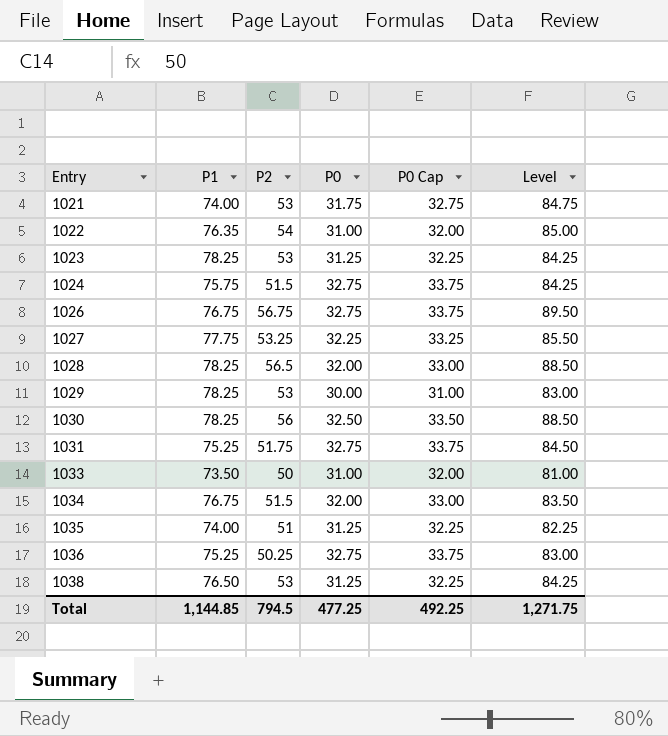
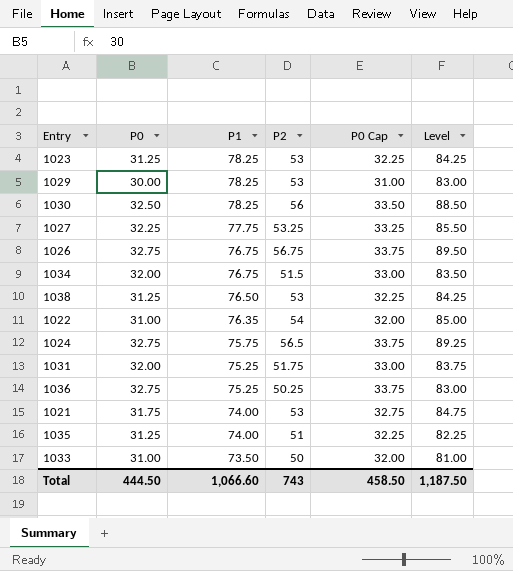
row order: Entry ascending -> P1 descending
column P0 | position: 4 -> 2
row 1028: 78.25 | 56.5 | 32.00 | 33.00 | 88.50 -> none
1024 | P2: 51.5 -> 56.5
1024 | Level: 84.25 -> 89.25
1031 | P0: 32.75 -> 32.00
1031 | P0 Cap: 33.75 -> 33.00
1031 | Level: 84.50 -> 83.75
Total | P0: 477.25 -> 444.50
Total | P1: 1,144.85 -> 1,066.60
Total | P2: 794.5 -> 743
Total | P0 Cap: 492.25 -> 458.50
Total | Level: 1,271.75 -> 1,187.50

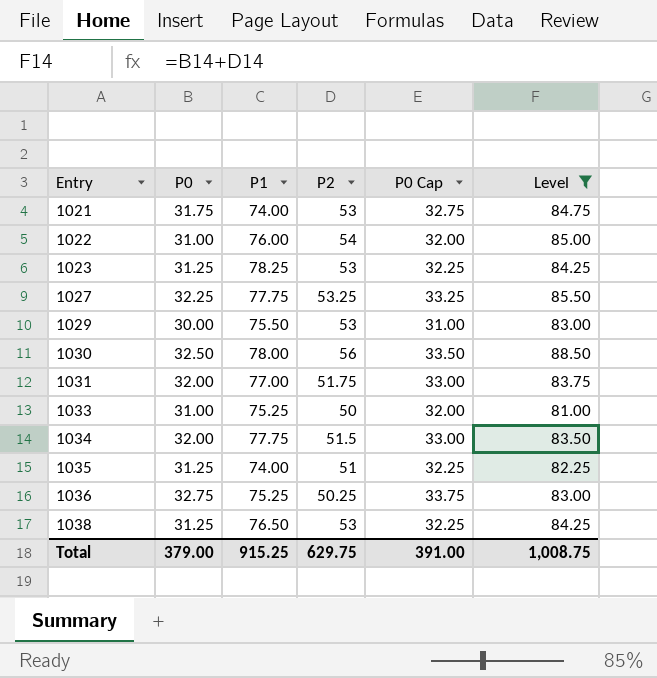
filter: none -> Level <= 88.50
row order: P1 descending -> Entry ascending
1022 | P1: 76.35 -> 76.00
1029 | P1: 78.25 -> 75.50
1030 | P1: 78.25 -> 78.00
1031 | P1: 75.25 -> 77.00
1033 | P1: 73.50 -> 75.25
1034 | P1: 76.75 -> 77.75
Total | P0: 444.50 -> 379.00
Total | P1: 1,066.60 -> 915.25
Total | P2: 743 -> 629.75
Total | P0 Cap: 458.50 -> 391.00
Total | Level: 1,187.50 -> 1,008.75

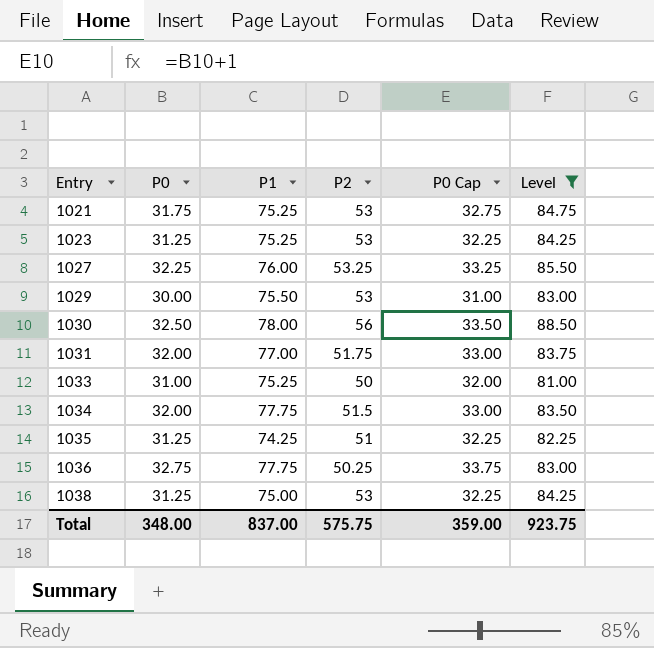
row 1022: 31.00 | 76.00 | 54 | 32.00 | 85.00 -> none
1021 | P1: 74.00 -> 75.25
1023 | P1: 78.25 -> 75.25
1027 | P1: 77.75 -> 76.00
1035 | P1: 74.00 -> 74.25
1036 | P1: 75.25 -> 77.75
1038 | P1: 76.50 -> 75.00
Total | P0: 379.00 -> 348.00
Total | P1: 915.25 -> 837.00
Total | P2: 629.75 -> 575.75
Total | P0 Cap: 391.00 -> 359.00
Total | Level: 1,008.75 -> 923.75

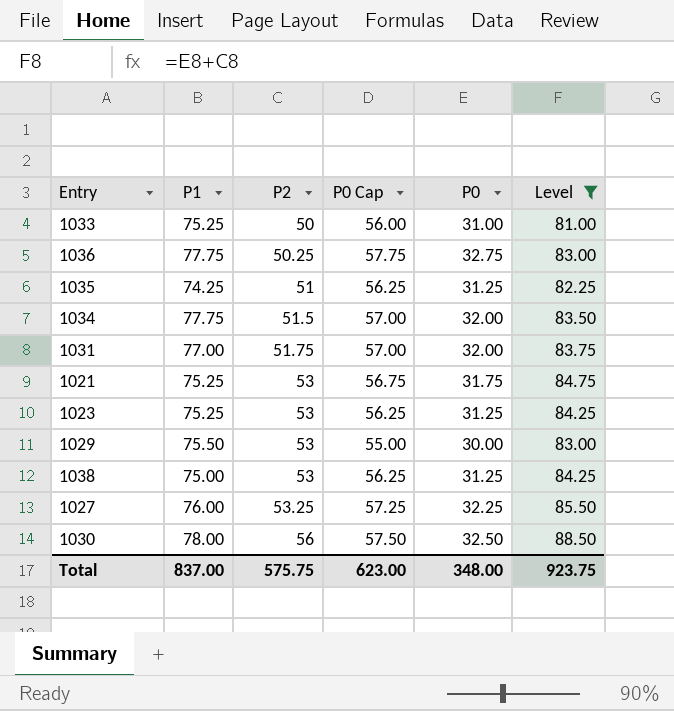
row order: Entry ascending -> P2 ascending
column P0 Cap | formula: [P0] + 1 -> [P0] + 25
column P0 | position: 2 -> 5
Total | P0 Cap: 359.00 -> 623.00

